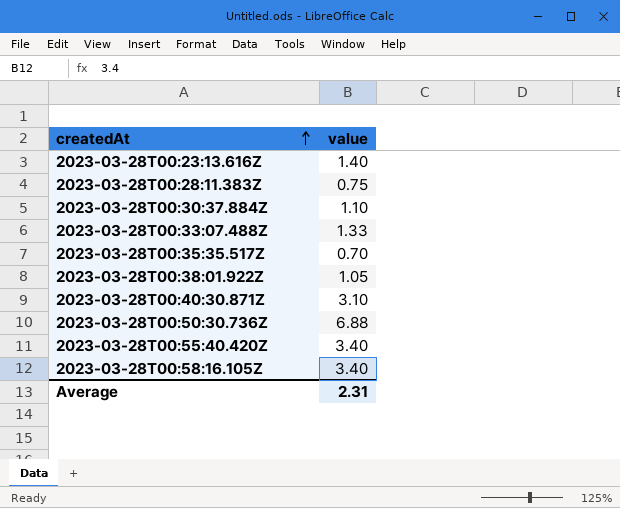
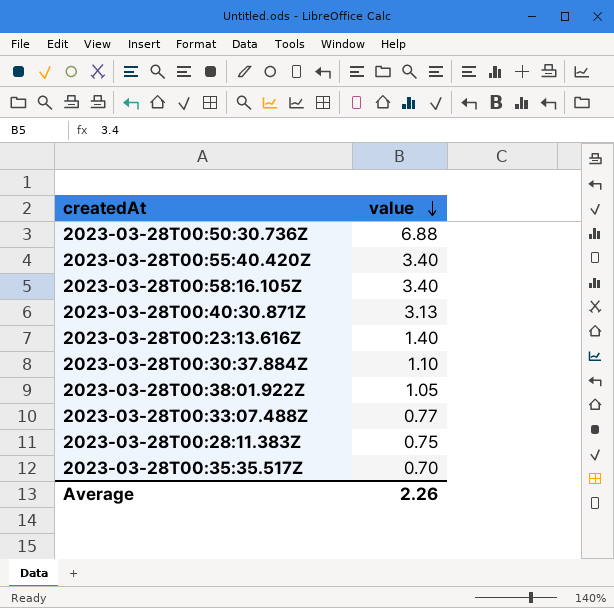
row order: createdAt ascending -> value descending
2023-03-28T00:40:30.871Z | value: 3.10 -> 3.13
2023-03-28T00:33:07.488Z | value: 1.33 -> 0.77
Average | value: 2.31 -> 2.26

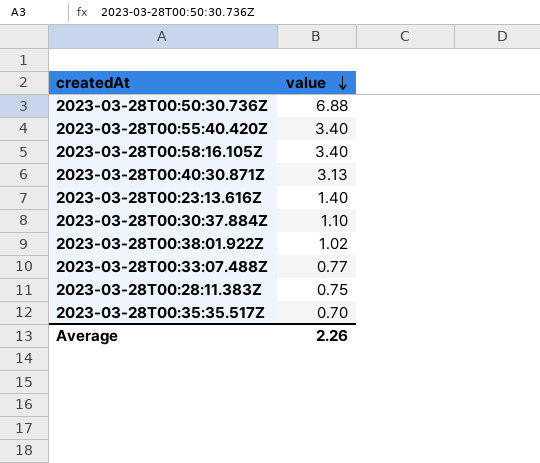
2023-03-28T00:38:01.922Z | value: 1.05 -> 1.02

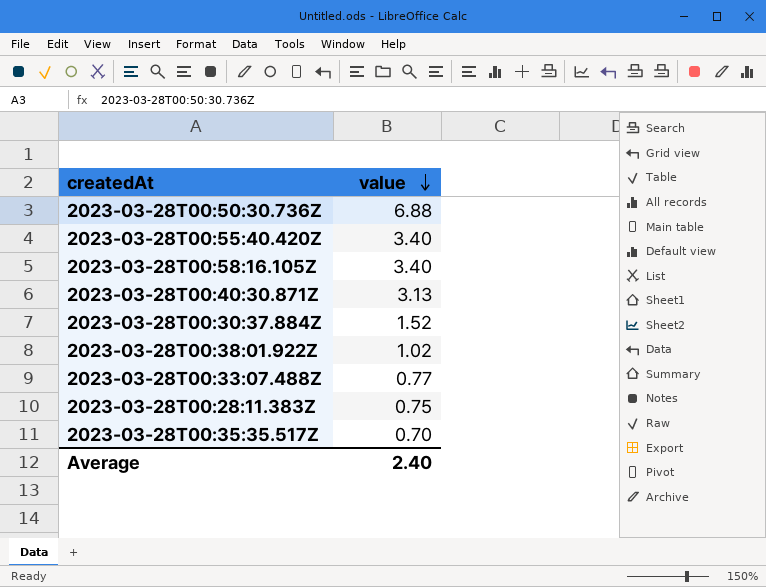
row 2023-03-28T00:23:13.616Z: 1.40 -> none
2023-03-28T00:30:37.884Z | value: 1.10 -> 1.52
Average | value: 2.26 -> 2.40

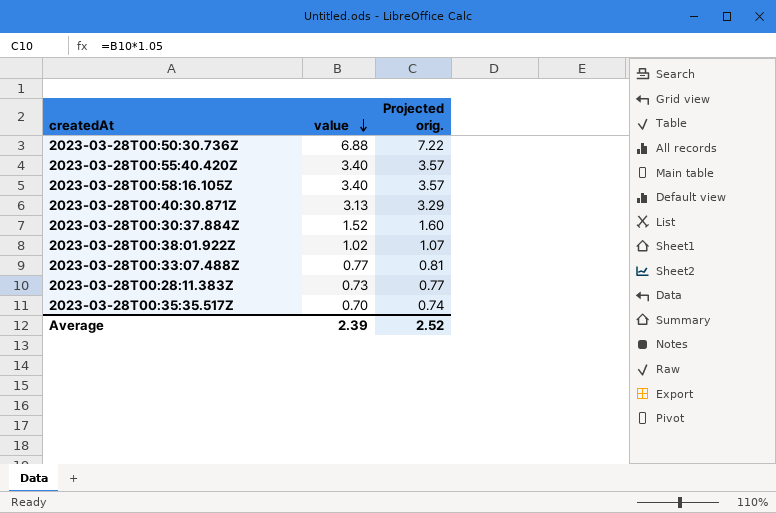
column Projected orig. | formula: none -> [value] * 1.05
2023-03-28T00:28:11.383Z | value: 0.75 -> 0.73
Average | value: 2.40 -> 2.39

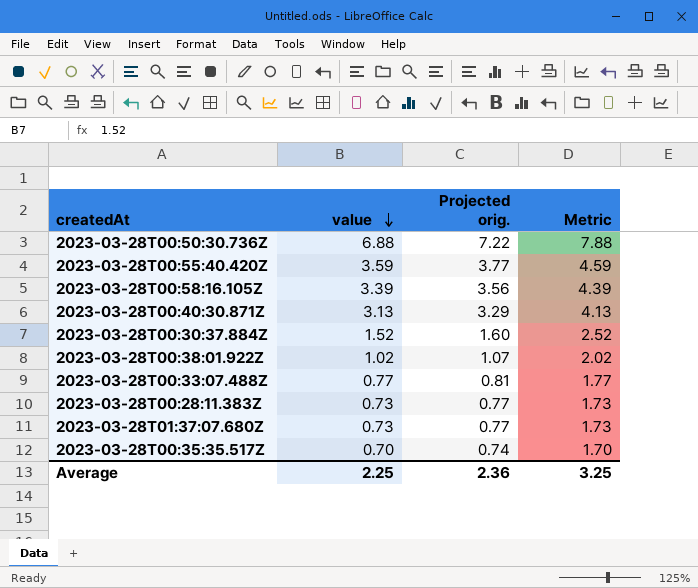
column Metric | formula: none -> [value] + 1
2023-03-28T00:55:40.420Z | value: 3.40 -> 3.59
2023-03-28T00:55:40.420Z | Projected orig.: 3.57 -> 3.77
2023-03-28T00:58:16.105Z | value: 3.40 -> 3.39
2023-03-28T00:58:16.105Z | Projected orig.: 3.57 -> 3.56
row 2023-03-28T01:37:07.680Z: none -> 0.73 | 0.77 | 1.73
Average | value: 2.39 -> 2.25
Average | Projected orig.: 2.52 -> 2.36

